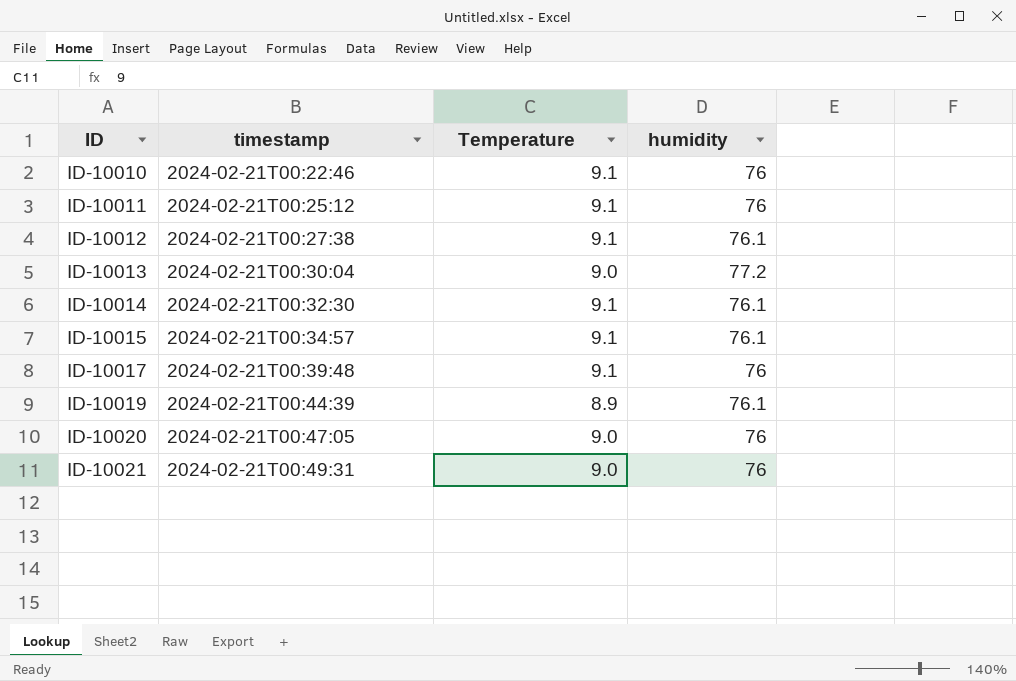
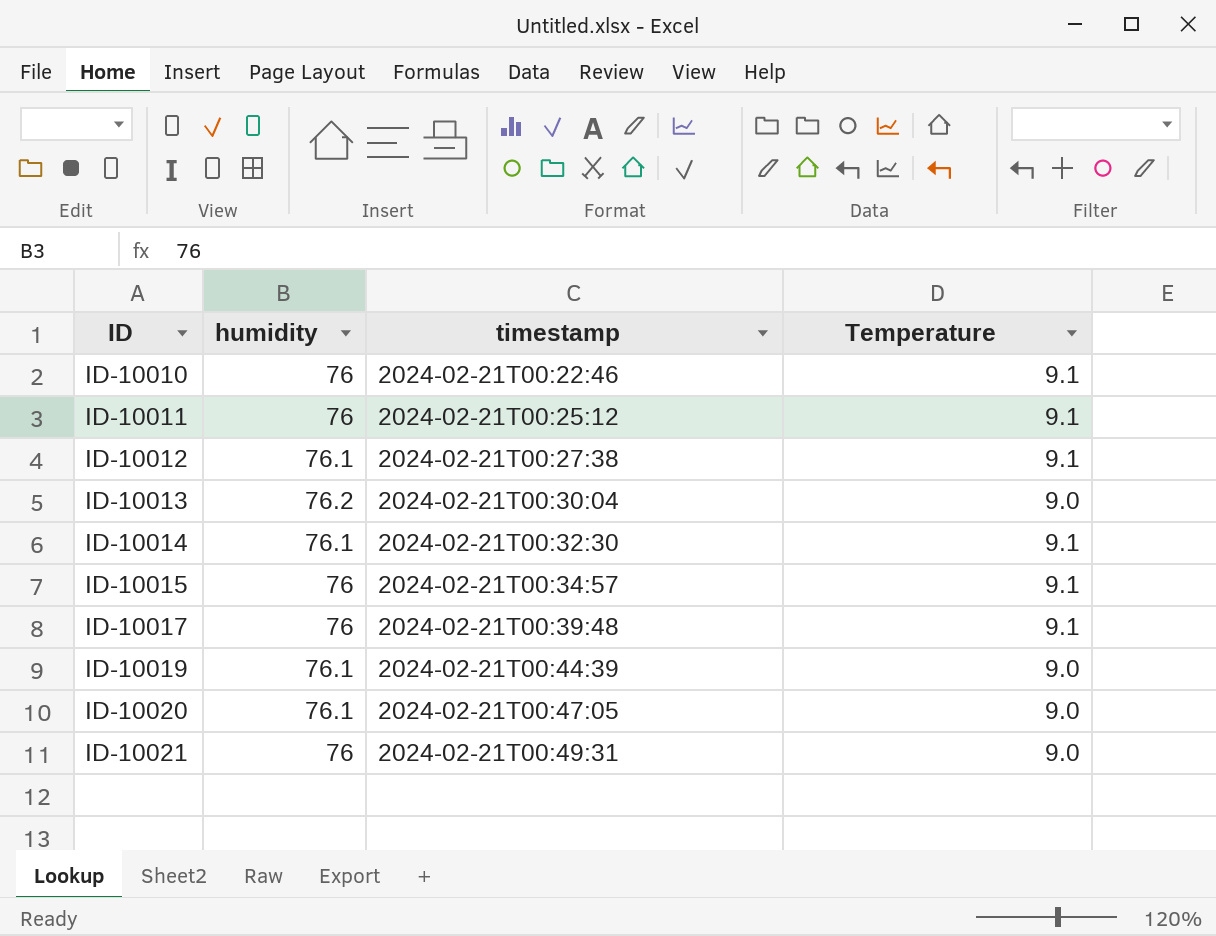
column humidity | position: 4 -> 2
ID-10013 | humidity: 77.2 -> 76.2
ID-10015 | humidity: 76.1 -> 76
ID-10019 | Temperature: 8.9 -> 9.0
ID-10020 | humidity: 76 -> 76.1

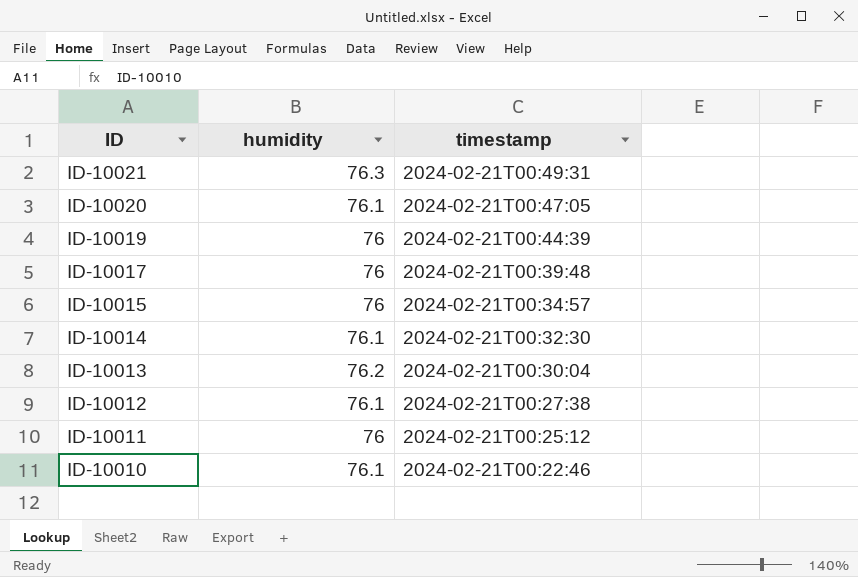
row order: ID ascending -> ID descending
column Temperature | position: 4 -> none
ID-10021 | humidity: 76 -> 76.3
ID-10019 | humidity: 76.1 -> 76
ID-10010 | humidity: 76 -> 76.1

